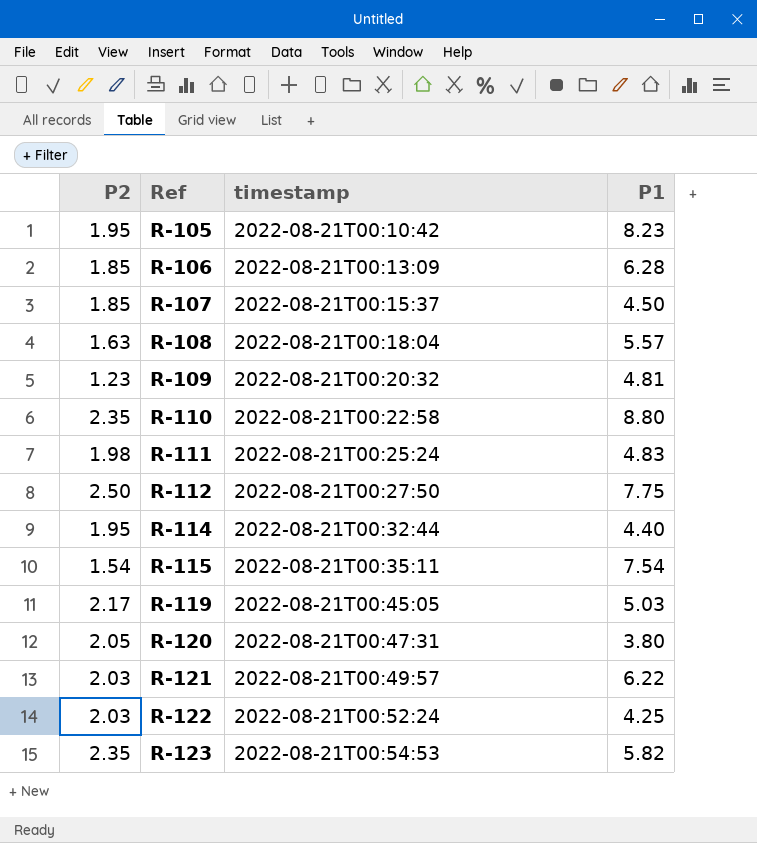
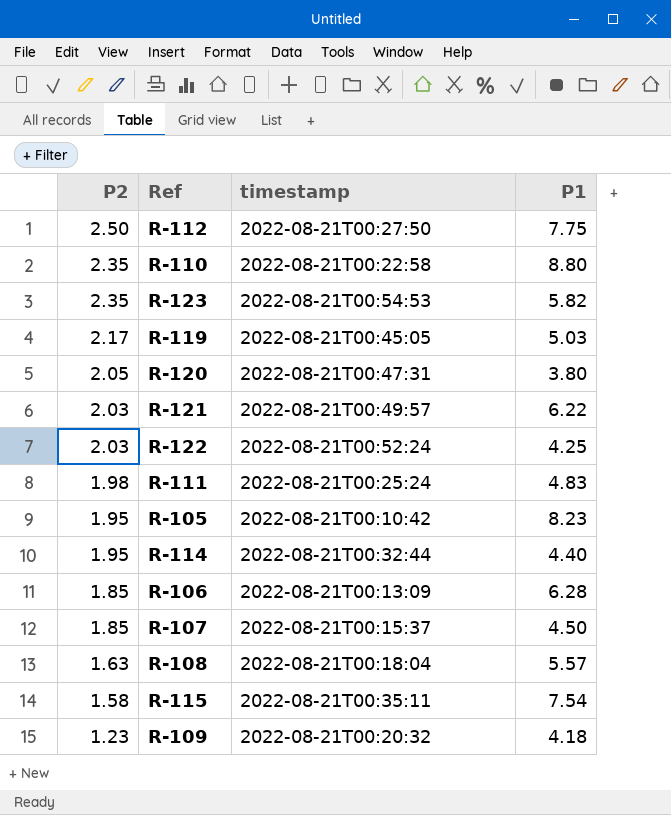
row order: Ref ascending -> P2 descending
R-115 | P2: 1.54 -> 1.58
R-109 | P1: 4.81 -> 4.18

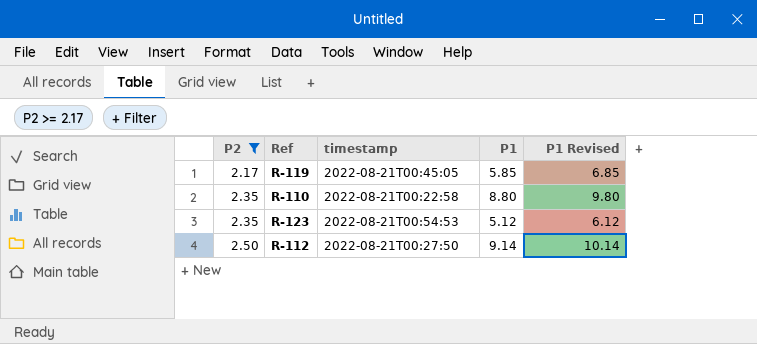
filter: none -> P2 >= 2.17
row order: P2 descending -> P2 ascending
column P1 Revised | formula: none -> [P1] + 1
R-119 | P1: 5.03 -> 5.85
R-123 | P1: 5.82 -> 5.12
R-112 | P1: 7.75 -> 9.14

